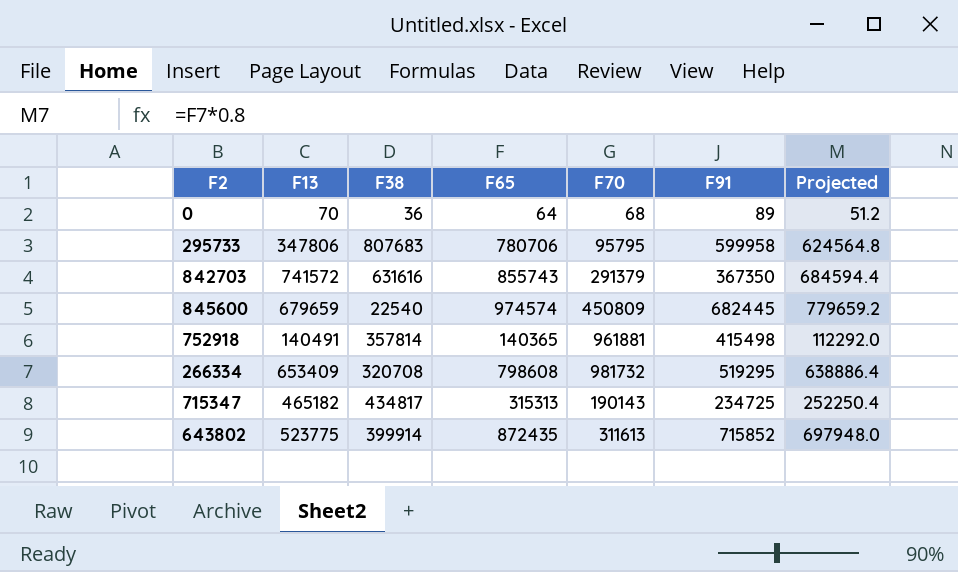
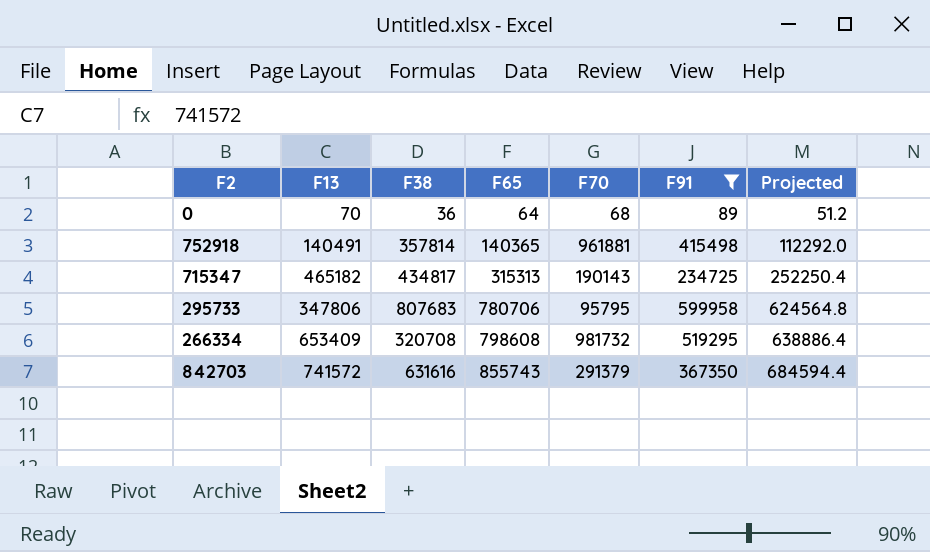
filter: none -> F91 <= 599958
row order: none -> F65 ascending

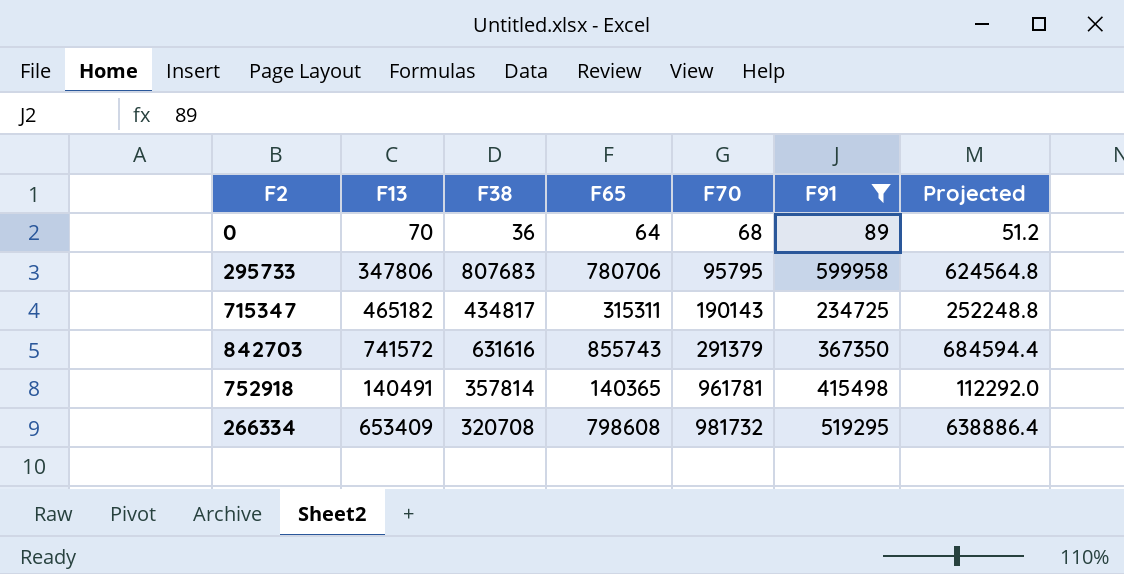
row order: F65 ascending -> F70 ascending
715347 | F65: 315313 -> 315311
715347 | Projected: 252250.4 -> 252248.8
752918 | F70: 961881 -> 961781

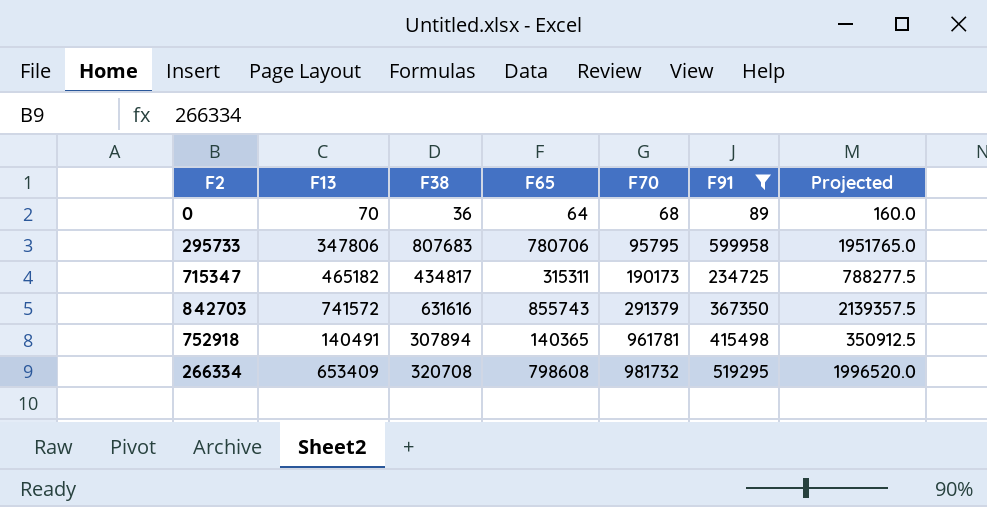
column Projected | formula: [F65] * 0.8 -> [F65] * 2.5
715347 | F70: 190143 -> 190173
752918 | F38: 357814 -> 307894

